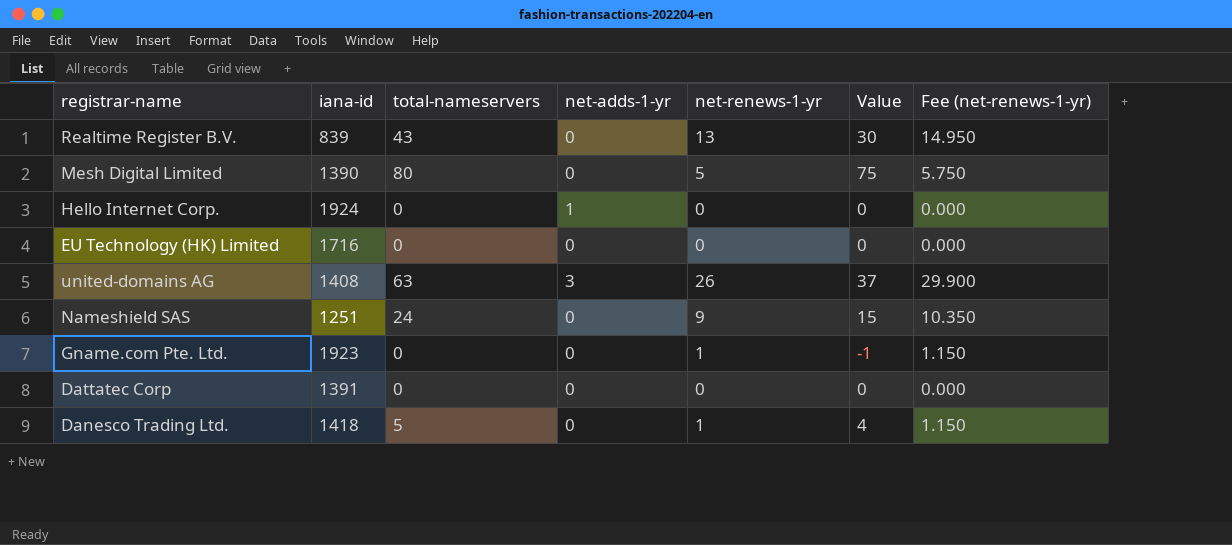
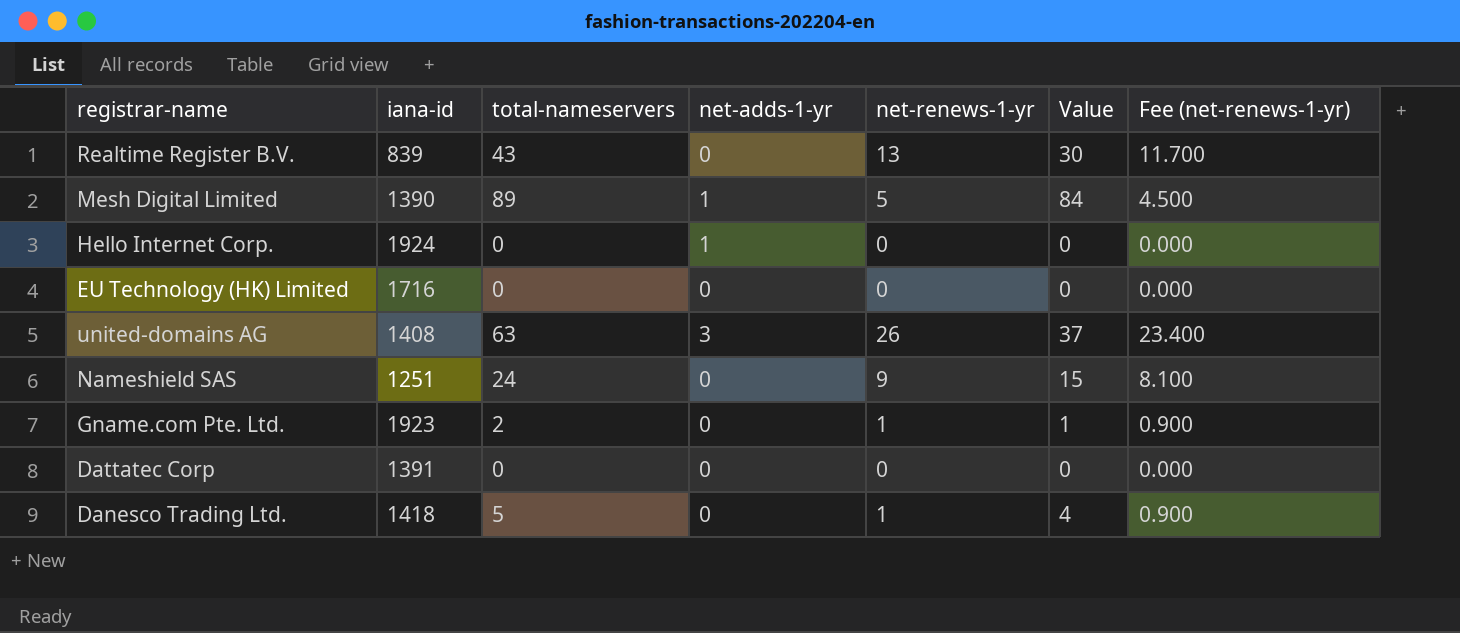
column Fee (net-renews-1-yr) | formula: [net-renews-1-yr] * 1.15 -> [net-renews-1-yr] * 0.9
Mesh Digital Limited | total-nameservers: 80 -> 89
Mesh Digital Limited | net-adds-1-yr: 0 -> 1
Mesh Digital Limited | Value: 75 -> 84
Gname.com Pte. Ltd. | total-nameservers: 0 -> 2
Gname.com Pte. Ltd. | Value: -1 -> 1

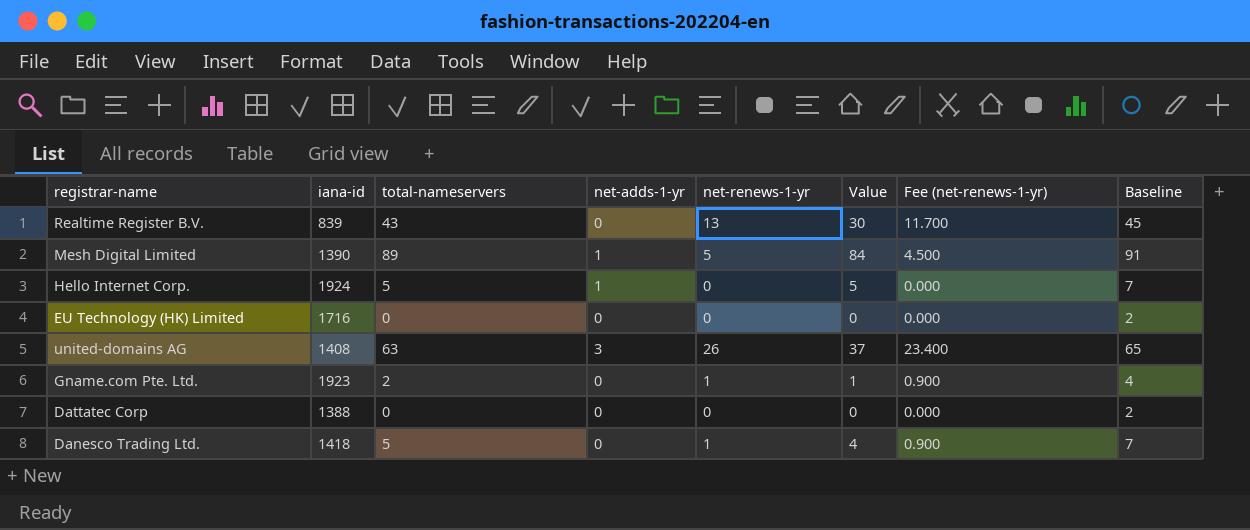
column Baseline | formula: none -> [total-nameservers] + 2
row Nameshield SAS: 1251 | 24 | 0 | 9 | 15 | 8.100 -> none
Hello Internet Corp. | total-nameservers: 0 -> 5
Hello Internet Corp. | Value: 0 -> 5
Dattatec Corp | iana-id: 1391 -> 1388

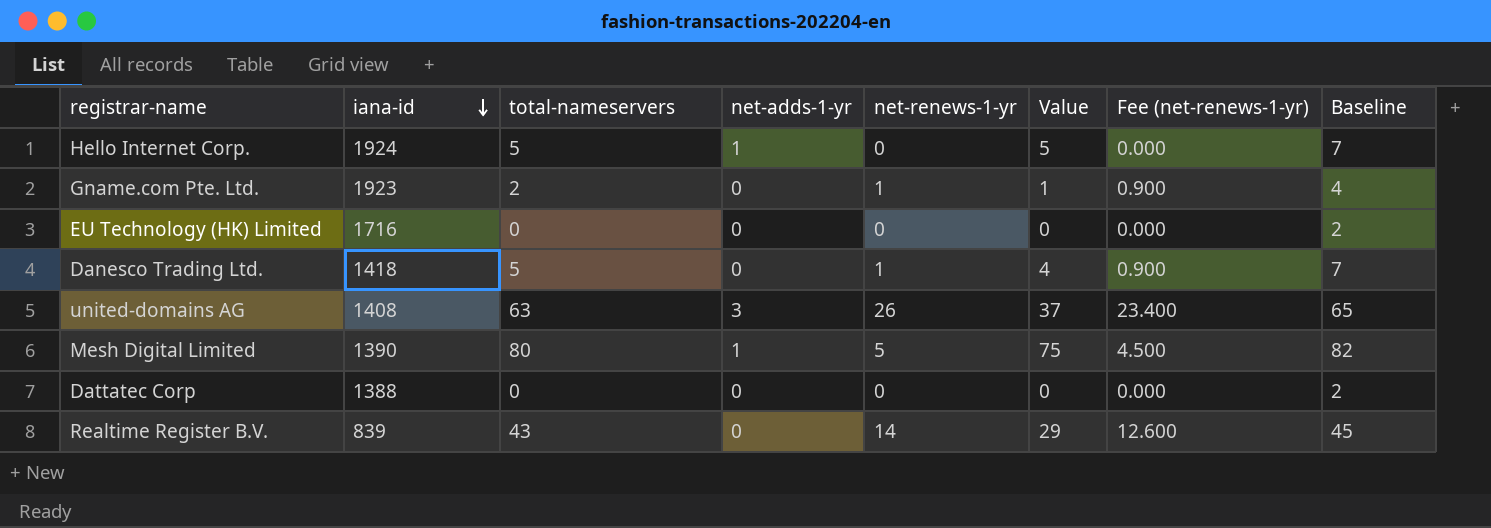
row order: none -> iana-id descending
Mesh Digital Limited | total-nameservers: 89 -> 80
Mesh Digital Limited | Value: 84 -> 75
Mesh Digital Limited | Baseline: 91 -> 82
Realtime Register B.V. | net-renews-1-yr: 13 -> 14
Realtime Register B.V. | Value: 30 -> 29
Realtime Register B.V. | Fee (net-renews-1-yr): 11.700 -> 12.600

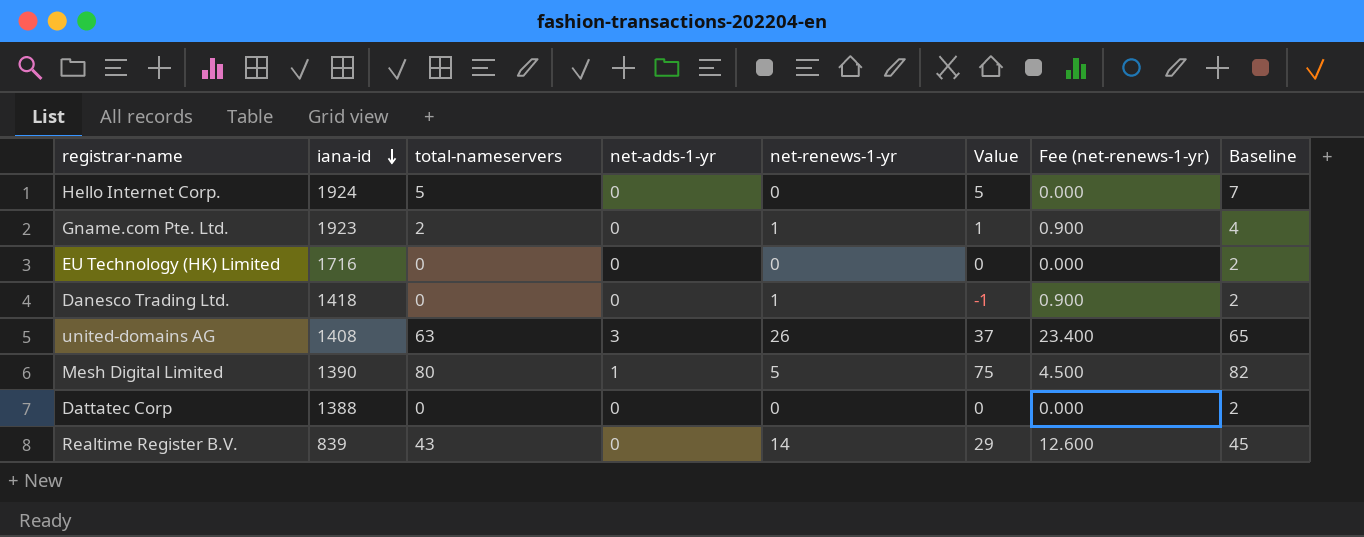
Hello Internet Corp. | net-adds-1-yr: 1 -> 0
Danesco Trading Ltd. | total-nameservers: 5 -> 0
Danesco Trading Ltd. | Value: 4 -> -1
Danesco Trading Ltd. | Baseline: 7 -> 2

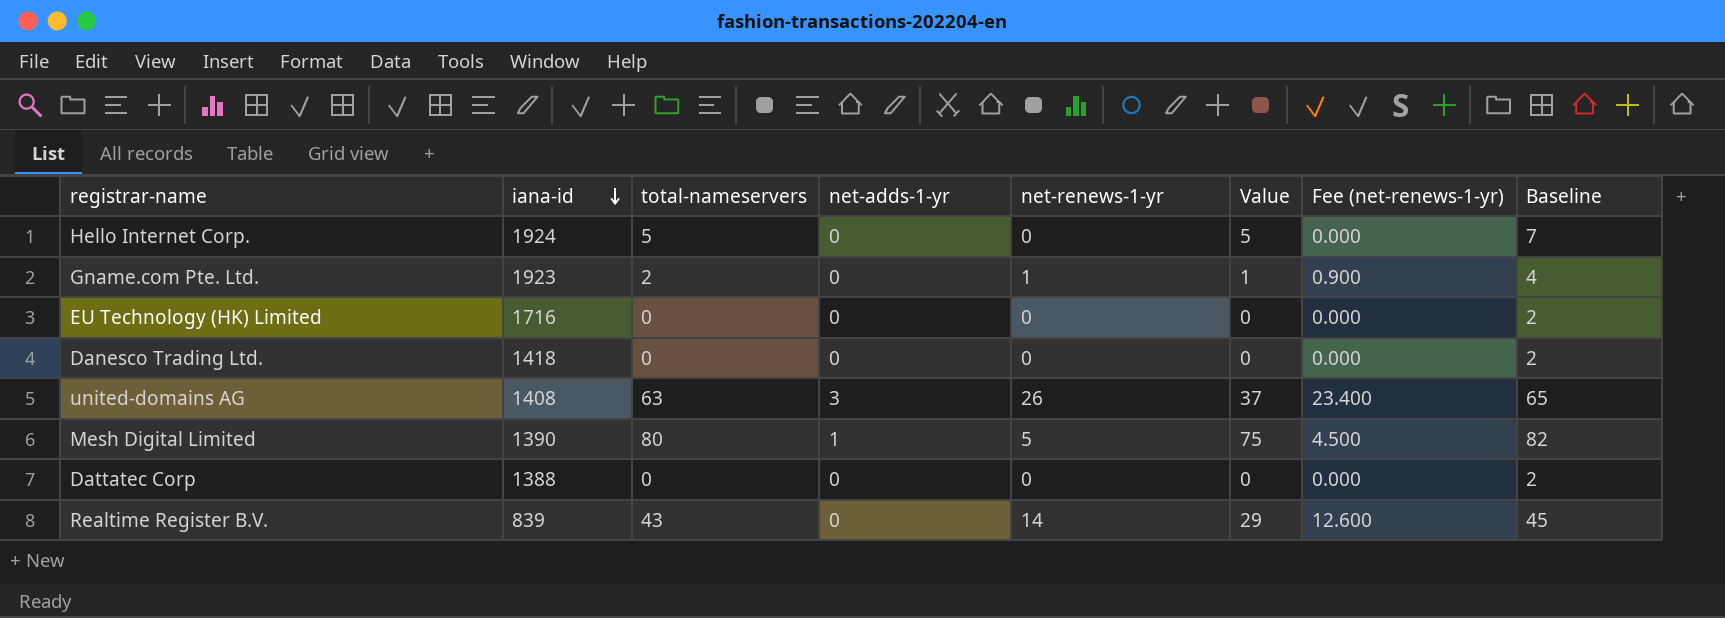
Danesco Trading Ltd. | net-renews-1-yr: 1 -> 0
Danesco Trading Ltd. | Value: -1 -> 0
Danesco Trading Ltd. | Fee (net-renews-1-yr): 0.900 -> 0.000

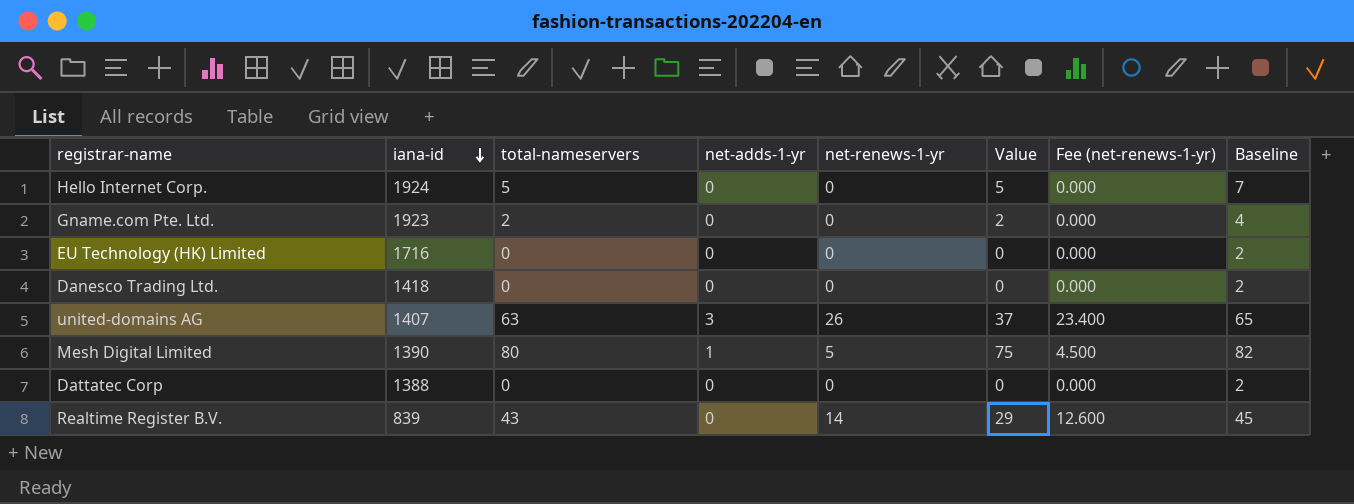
Gname.com Pte. Ltd. | net-renews-1-yr: 1 -> 0
Gname.com Pte. Ltd. | Value: 1 -> 2
Gname.com Pte. Ltd. | Fee (net-renews-1-yr): 0.900 -> 0.000
united-domains AG | iana-id: 1408 -> 1407

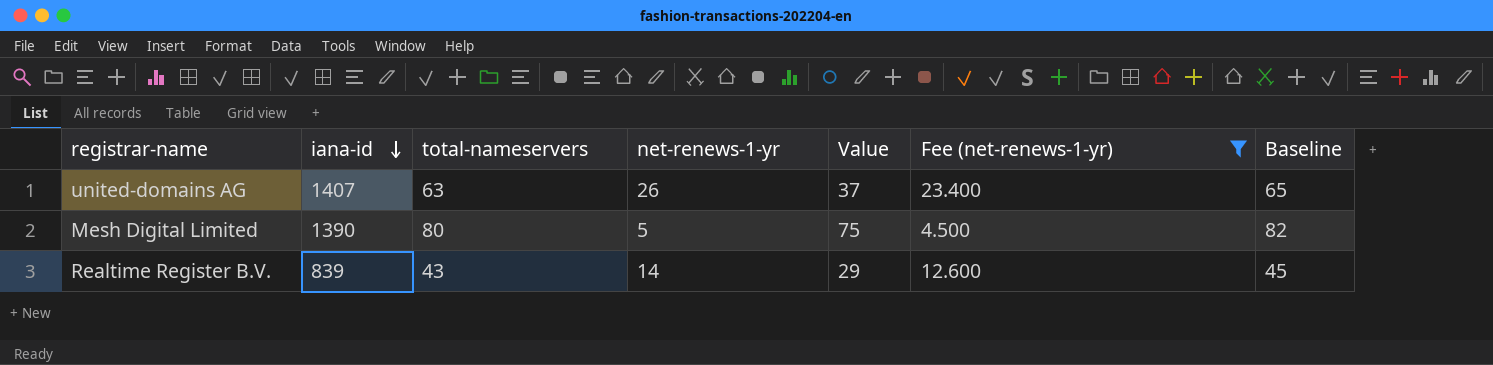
filter: none -> Fee (net-renews-1-yr) != 0.000
column net-adds-1-yr | position: 4 -> none

